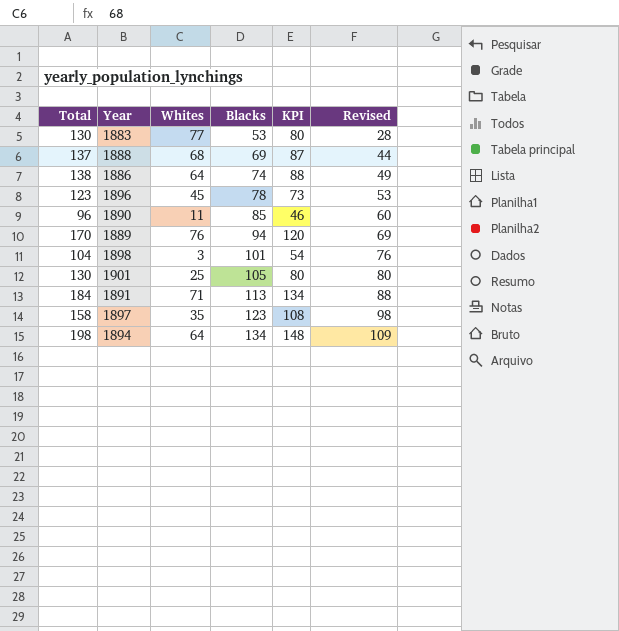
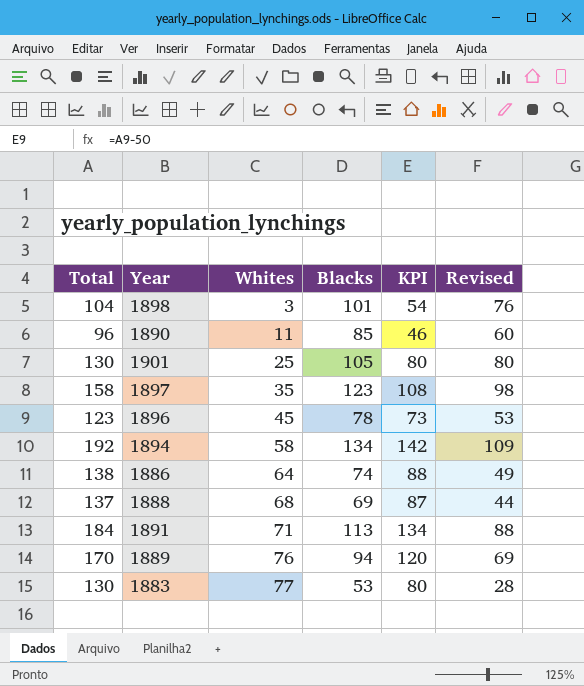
row order: Blacks ascending -> Whites ascending
1894 | Total: 198 -> 192
1894 | Whites: 64 -> 58
1894 | KPI: 148 -> 142

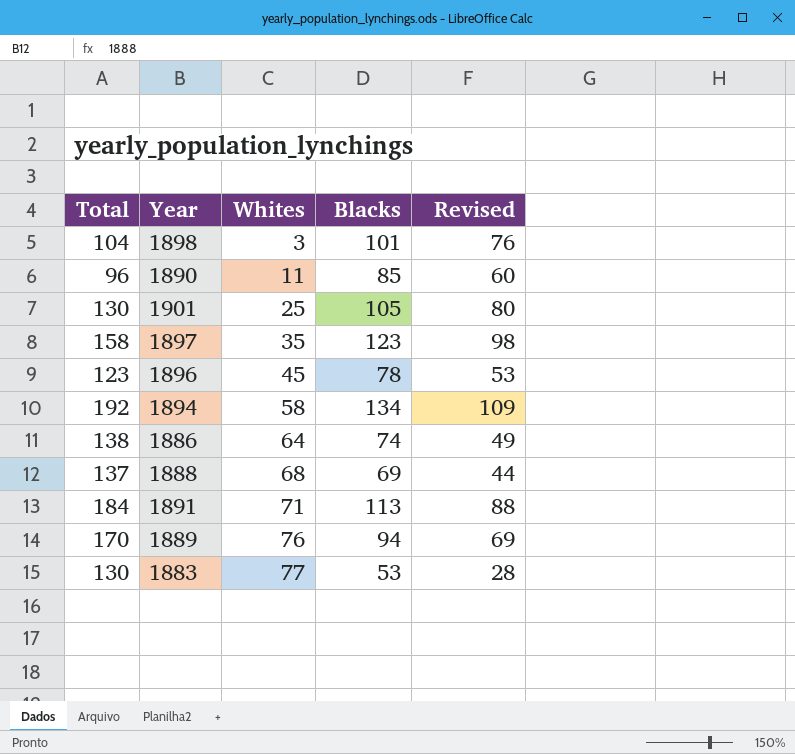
column KPI | formula: [Total] - 50 -> none

